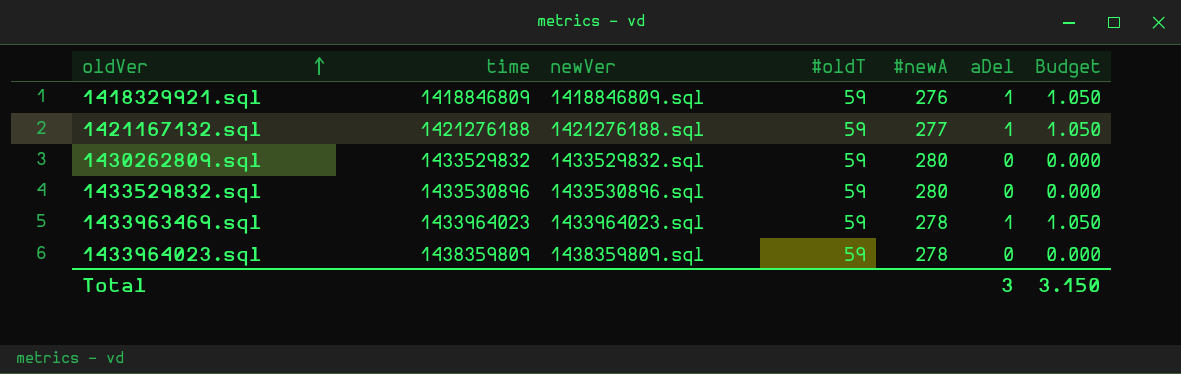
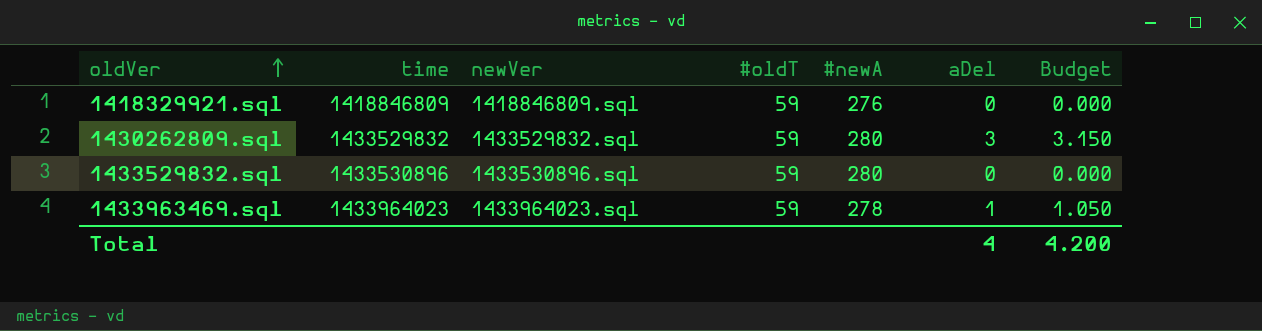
row 1421167132.sql: 1421276188 | 1421276188.sql | 59 | 277 | 1 | 1.050 -> none
row 1433964023.sql: 1438359809 | 1438359809.sql | 59 | 278 | 0 | 0.000 -> none
1418329921.sql | aDel: 1 -> 0
1418329921.sql | Budget: 1.050 -> 0.000
1430262809.sql | aDel: 0 -> 3
1430262809.sql | Budget: 0.000 -> 3.150
Total | aDel: 3 -> 4
Total | Budget: 3.150 -> 4.200

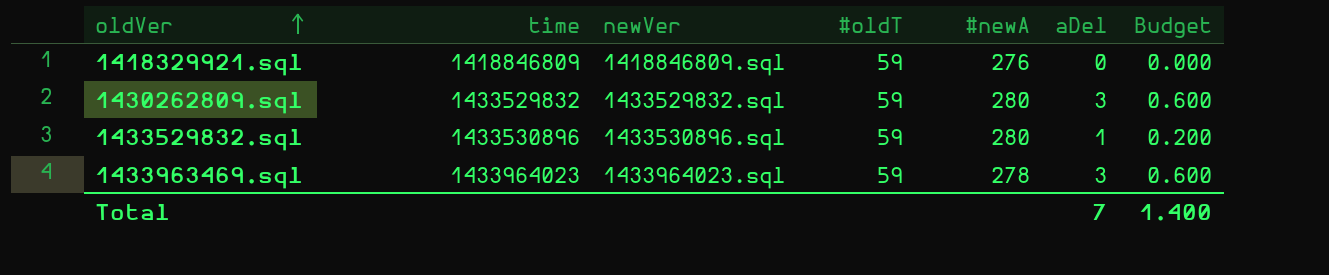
column Budget | formula: [aDel] * 1.05 -> [aDel] * 0.2
1433529832.sql | aDel: 0 -> 1
1433963469.sql | aDel: 1 -> 3
Total | aDel: 4 -> 7
Total | Budget: 4.200 -> 1.400

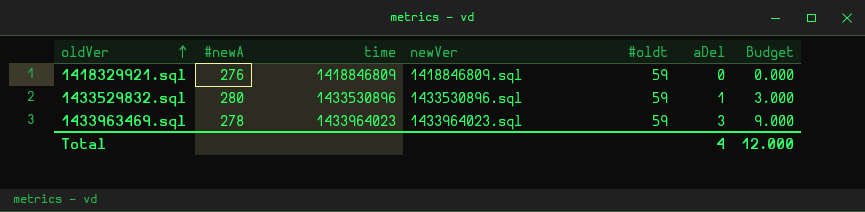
column #newA | position: 5 -> 2
column name: #oldT -> #oldt
column Budget | formula: [aDel] * 0.2 -> [aDel] * 3
row 1430262809.sql: 1433529832 | 1433529832.sql | 59 | 280 | 3 | 0.600 -> none
Total | aDel: 7 -> 4
Total | Budget: 1.400 -> 12.000

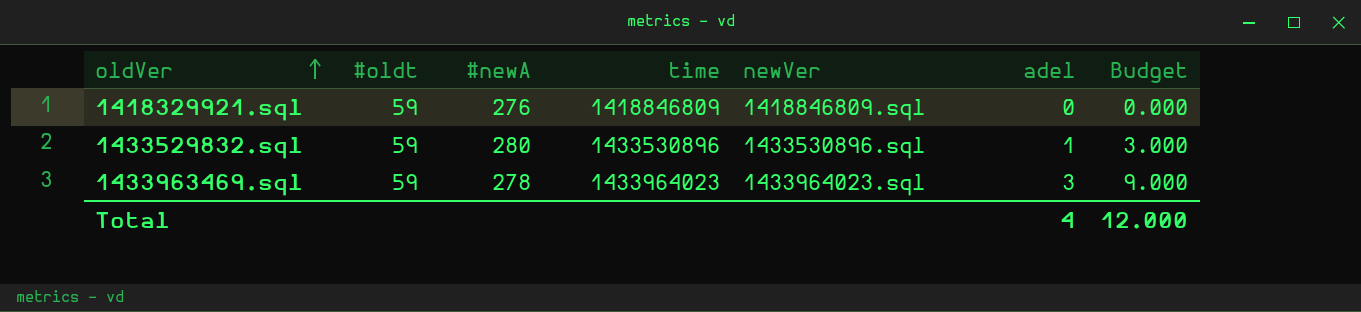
column #oldt | position: 5 -> 2
column name: aDel -> adel

